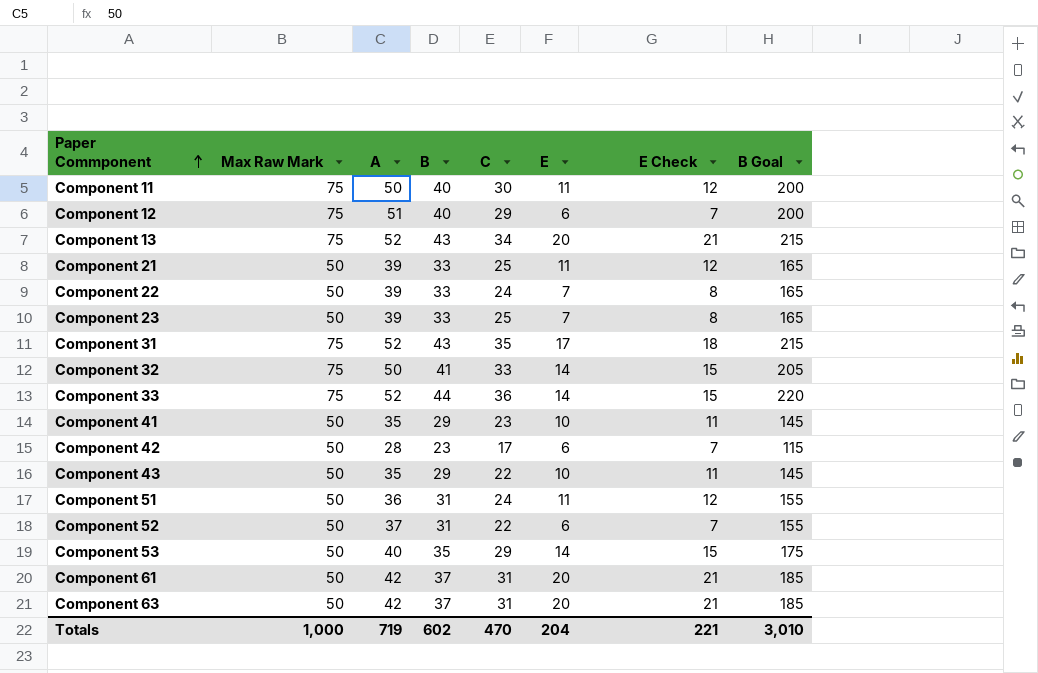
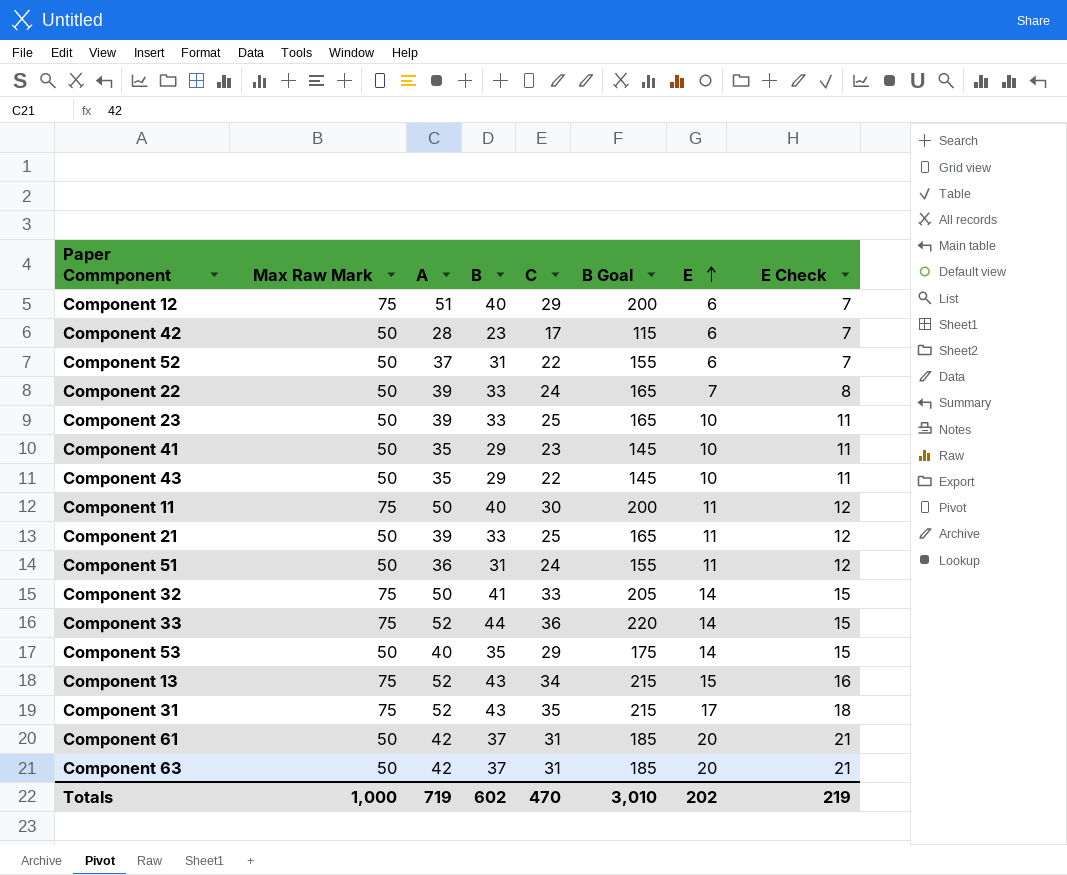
row order: Paper Commponent ascending -> E ascending
column B Goal | position: 8 -> 6
Component 23 | E: 7 -> 10
Component 23 | E Check: 8 -> 11
Component 13 | E: 20 -> 15
Component 13 | E Check: 21 -> 16
Totals | E: 204 -> 202
Totals | E Check: 221 -> 219

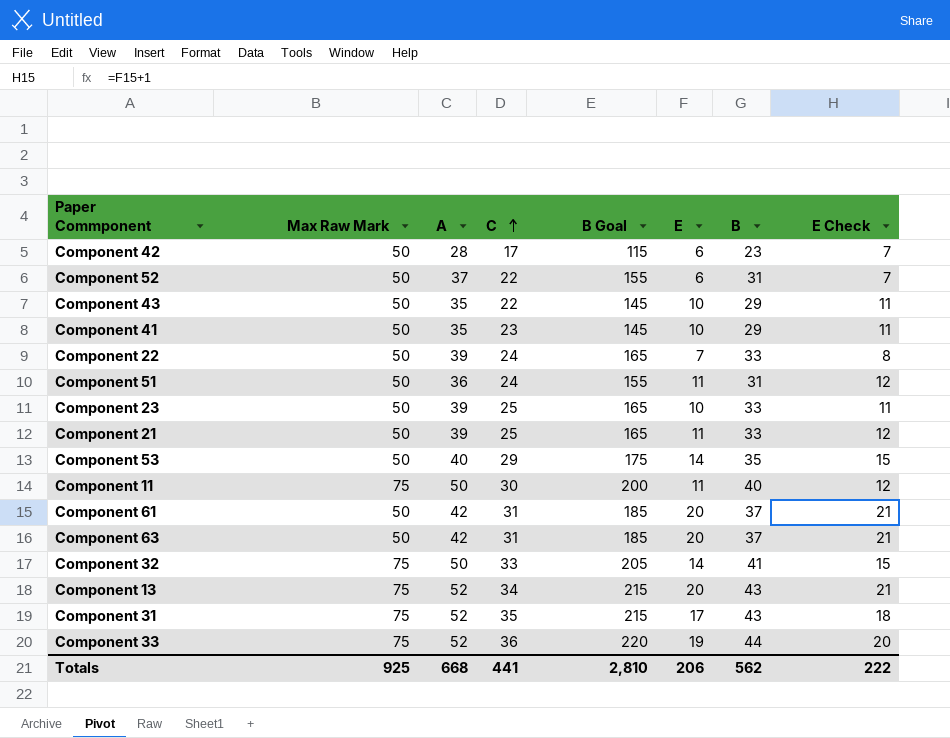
row order: E ascending -> C ascending
column B | position: 4 -> 7
row Component 12: 75 | 51 | 40 | 29 | 200 | 6 | 7 -> none
Component 13 | E: 15 -> 20
Component 13 | E Check: 16 -> 21
Component 33 | E: 14 -> 19
Component 33 | E Check: 15 -> 20
Totals | Max Raw Mark: 1,000 -> 925
Totals | A: 719 -> 668
Totals | C: 470 -> 441
Totals | B Goal: 3,010 -> 2,810
Totals | E: 202 -> 206
Totals | B: 602 -> 562
Totals | E Check: 219 -> 222

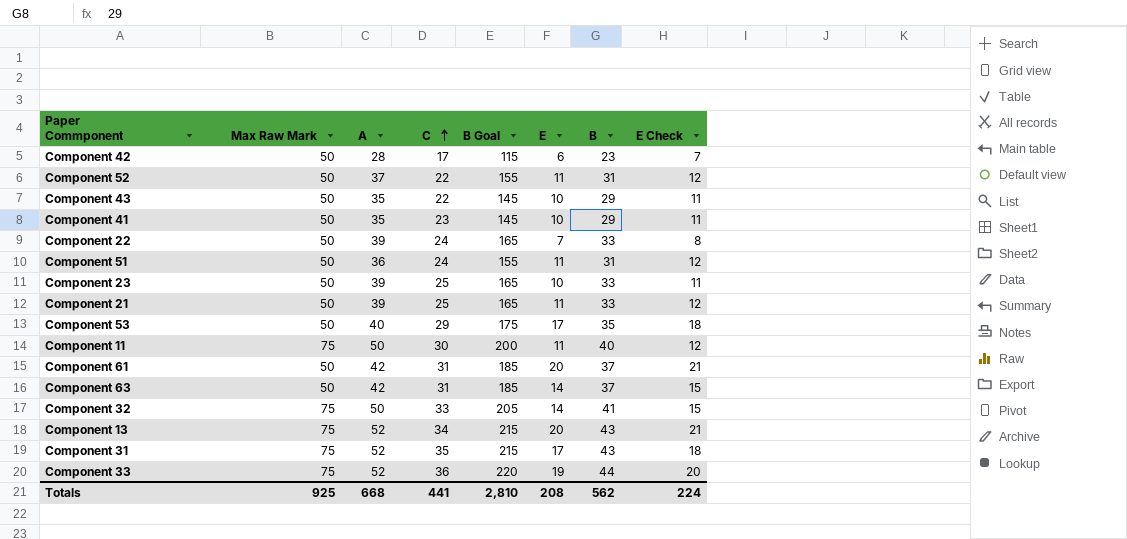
Component 52 | E: 6 -> 11
Component 52 | E Check: 7 -> 12
Component 53 | E: 14 -> 17
Component 53 | E Check: 15 -> 18
Component 63 | E: 20 -> 14
Component 63 | E Check: 21 -> 15
Totals | E: 206 -> 208
Totals | E Check: 222 -> 224

